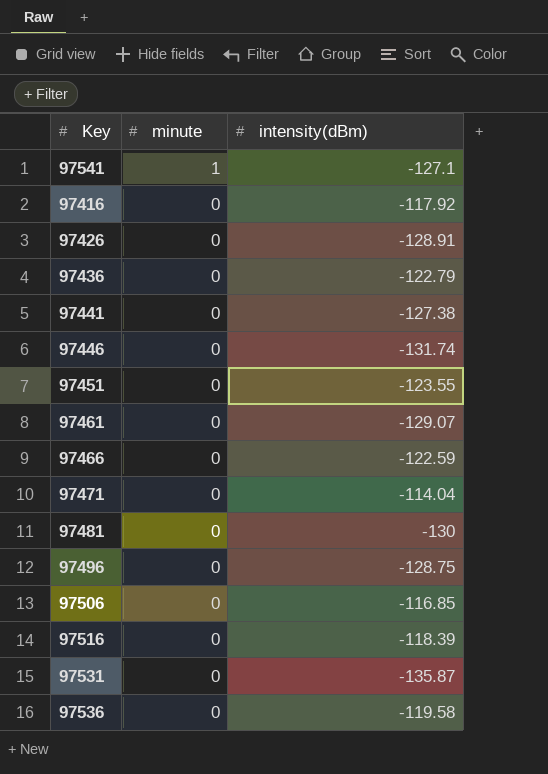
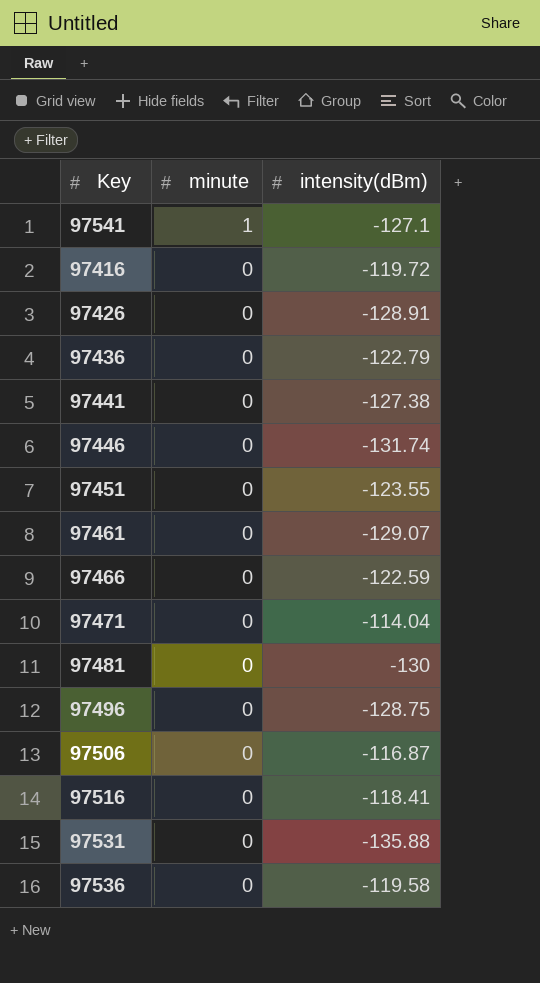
97416 | intensity(dBm): -117.92 -> -119.72
97506 | intensity(dBm): -116.85 -> -116.87
97516 | intensity(dBm): -118.39 -> -118.41
97531 | intensity(dBm): -135.87 -> -135.88

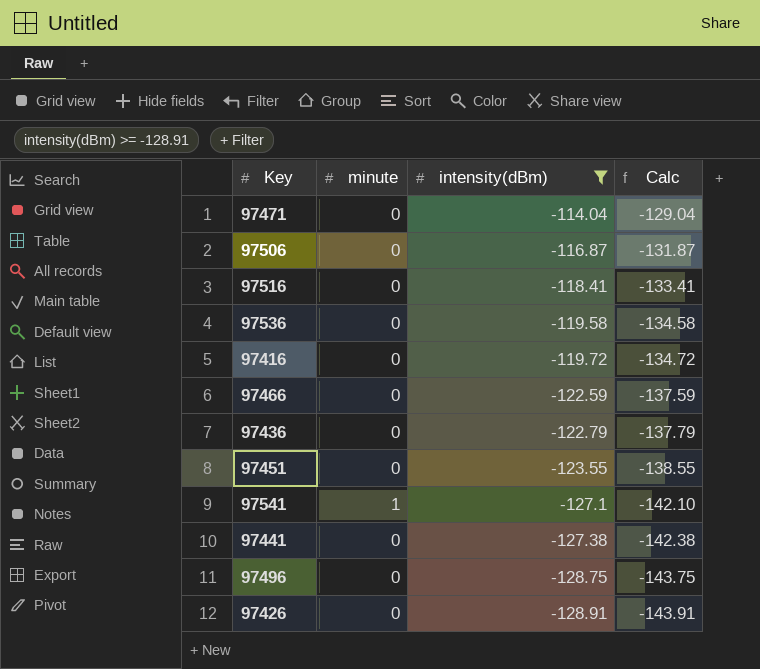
filter: none -> intensity(dBm) >= -128.91
row order: minute descending -> intensity(dBm) descending
column Calc | formula: none -> [intensity(dBm)] - 15

